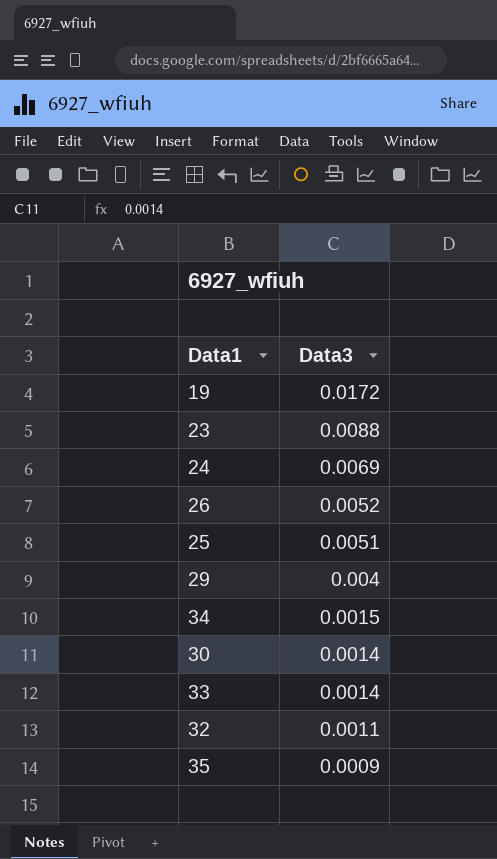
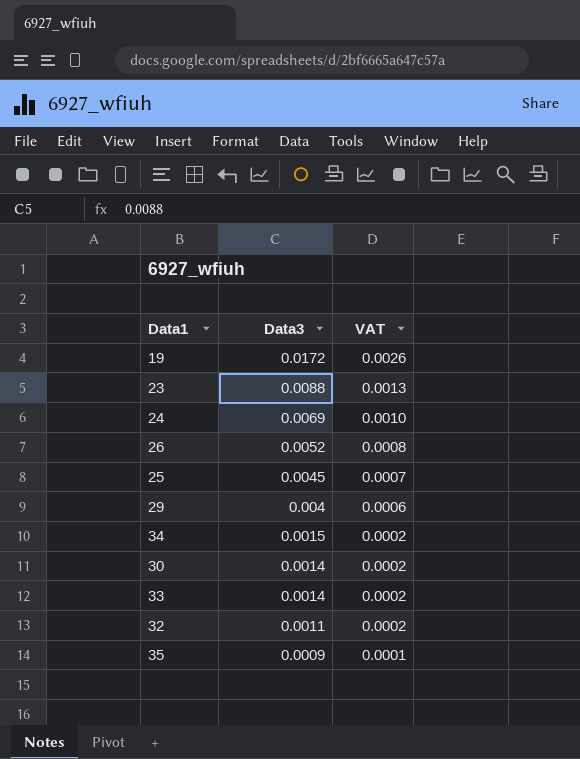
column VAT | formula: none -> [Data3] * 0.15
25 | Data3: 0.0051 -> 0.0045

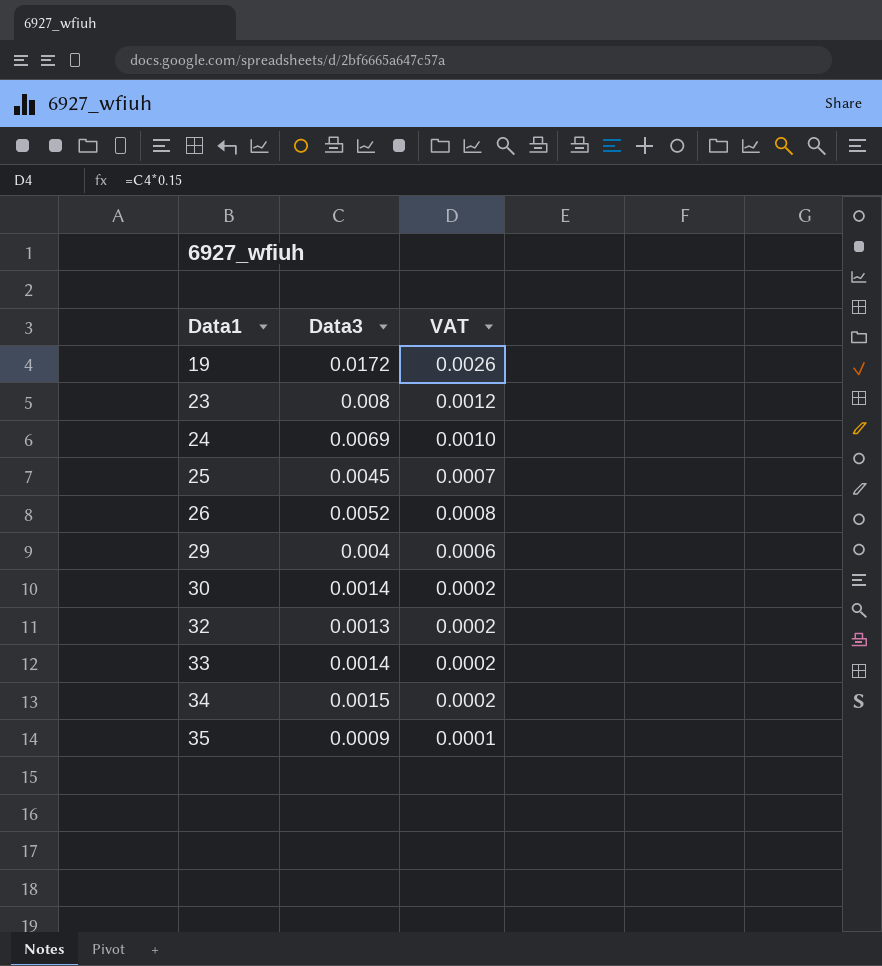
row order: Data3 descending -> Data1 ascending
23 | Data3: 0.0088 -> 0.008
23 | VAT: 0.0013 -> 0.0012
32 | Data3: 0.0011 -> 0.0013

